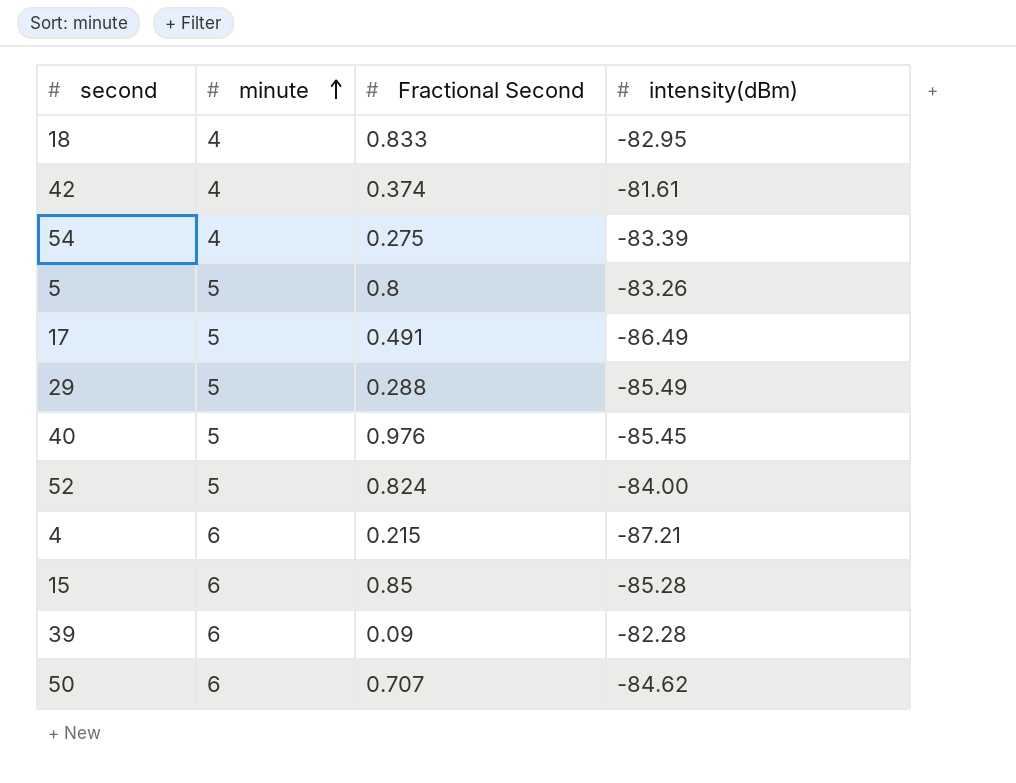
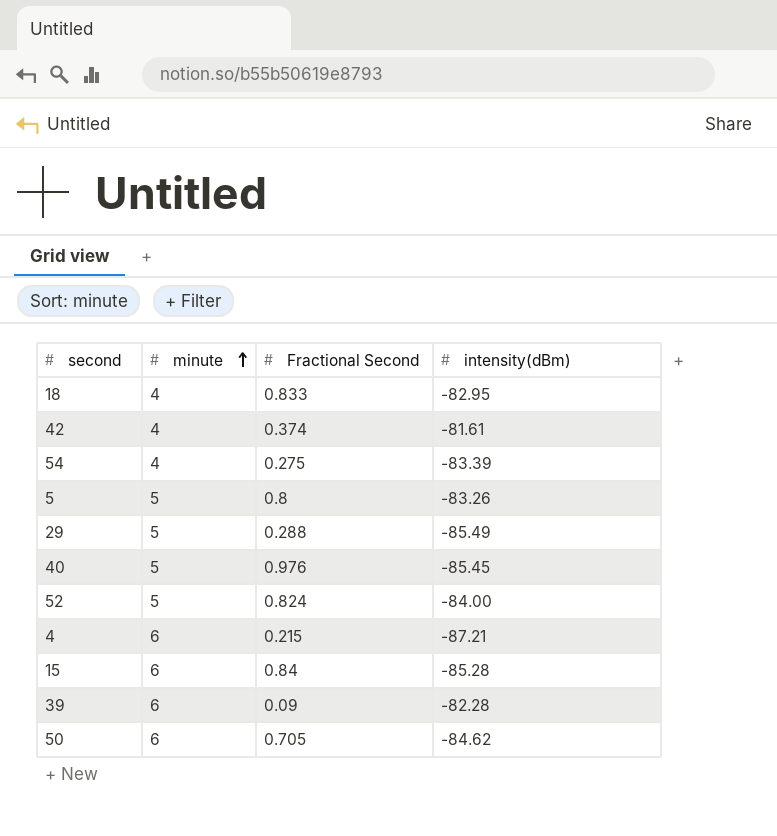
row 17: 5 | 0.491 | -86.49 -> none
15 | Fractional Second: 0.85 -> 0.84
50 | Fractional Second: 0.707 -> 0.705

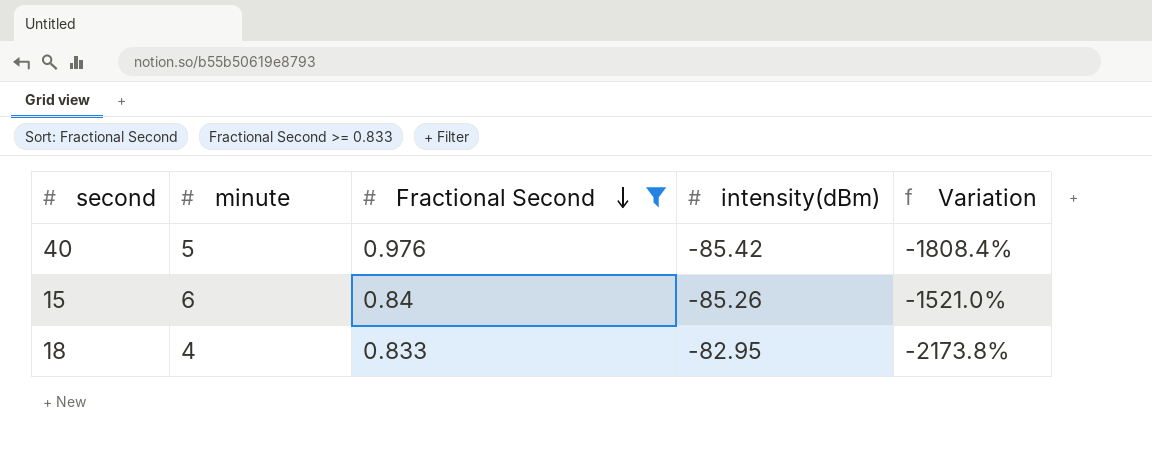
filter: none -> Fractional Second >= 0.833
row order: minute ascending -> Fractional Second descending
column Variation | formula: none -> ([intensity(dBm)] - [minute]) / [minute]
40 | intensity(dBm): -85.45 -> -85.42
15 | intensity(dBm): -85.28 -> -85.26

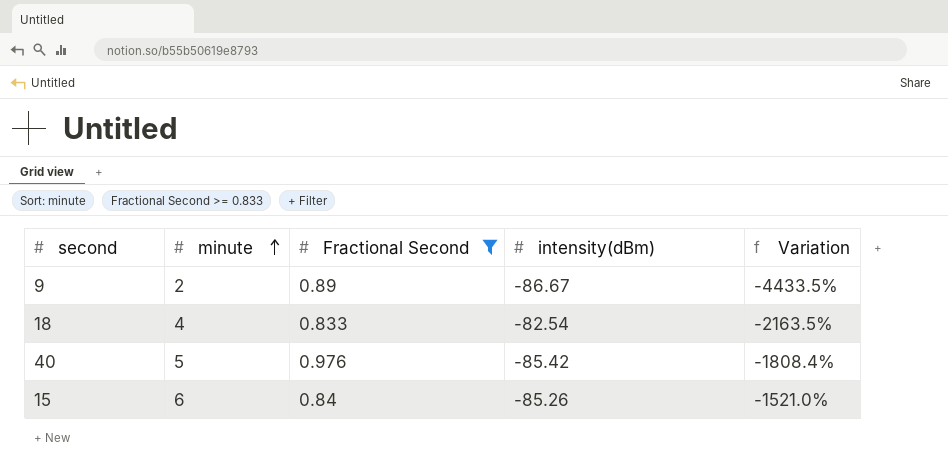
row order: Fractional Second descending -> minute ascending
row 9: none -> 2 | 0.89 | -86.67 | -4433.5%
18 | intensity(dBm): -82.95 -> -82.54
18 | Variation: -2173.8% -> -2163.5%

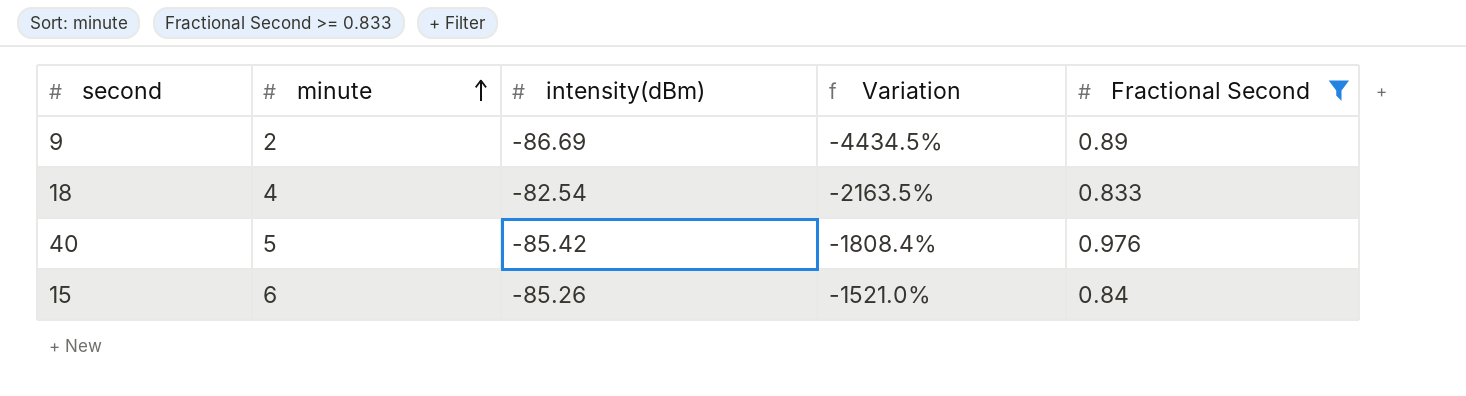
column Fractional Second | position: 3 -> 5
9 | intensity(dBm): -86.67 -> -86.69
9 | Variation: -4433.5% -> -4434.5%

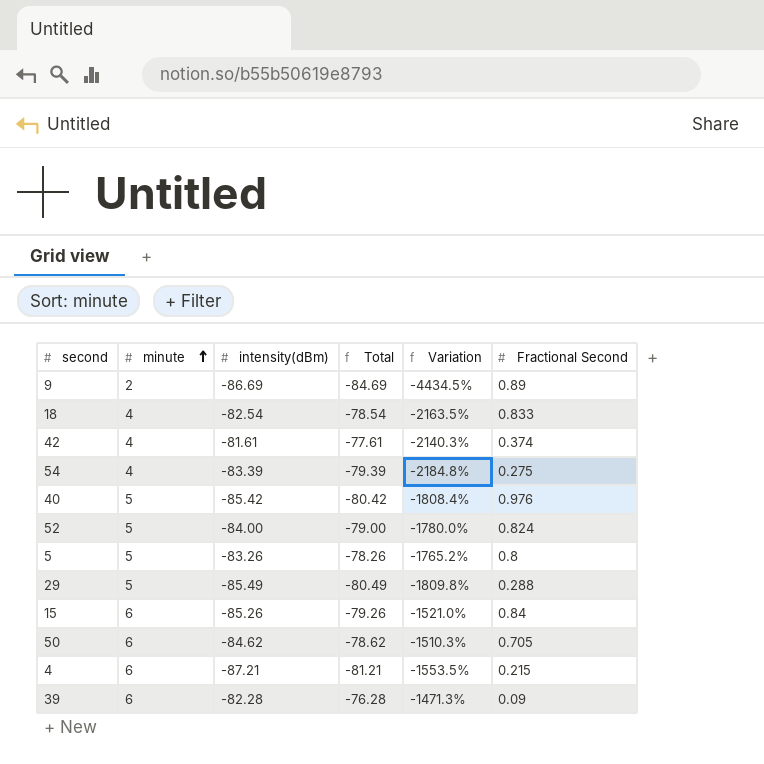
filter: Fractional Second >= 0.833 -> none
column Total | formula: none -> [minute] + [intensity(dBm)]

